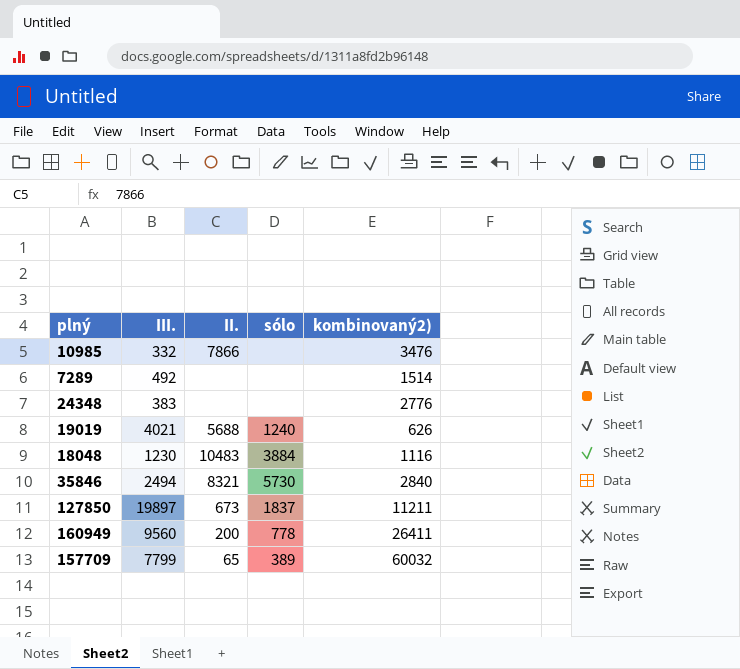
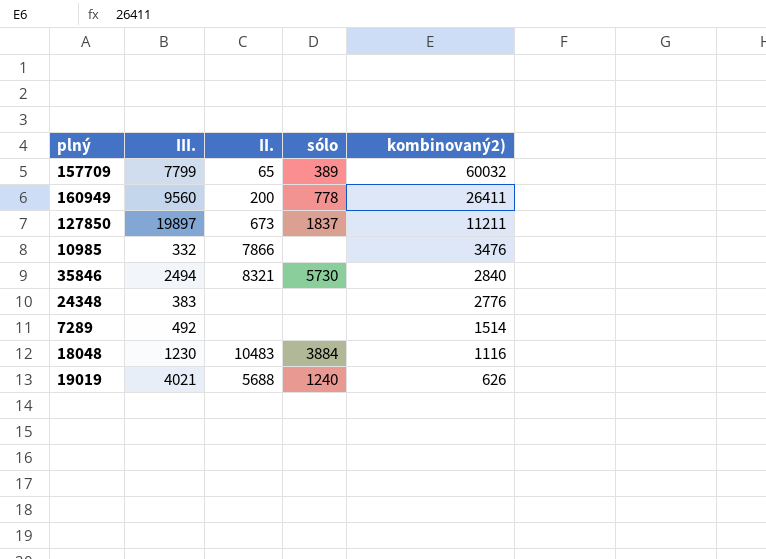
row order: none -> kombinovaný2) descending

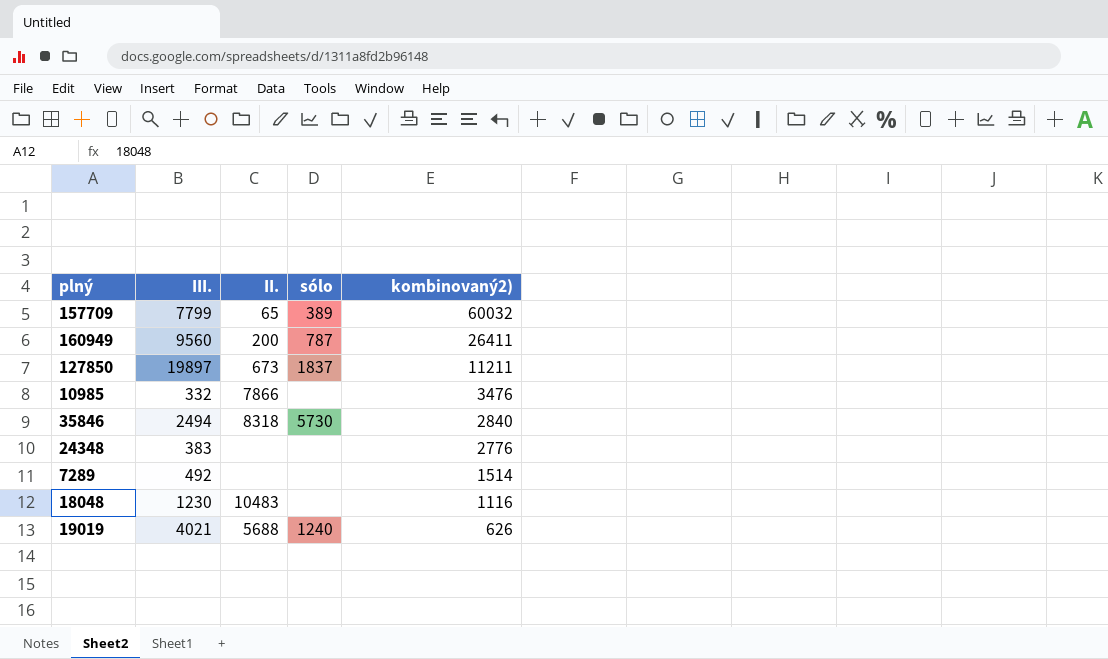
160949 | sólo: 778 -> 787
35846 | II.: 8321 -> 8318
18048 | sólo: 3884 -> none

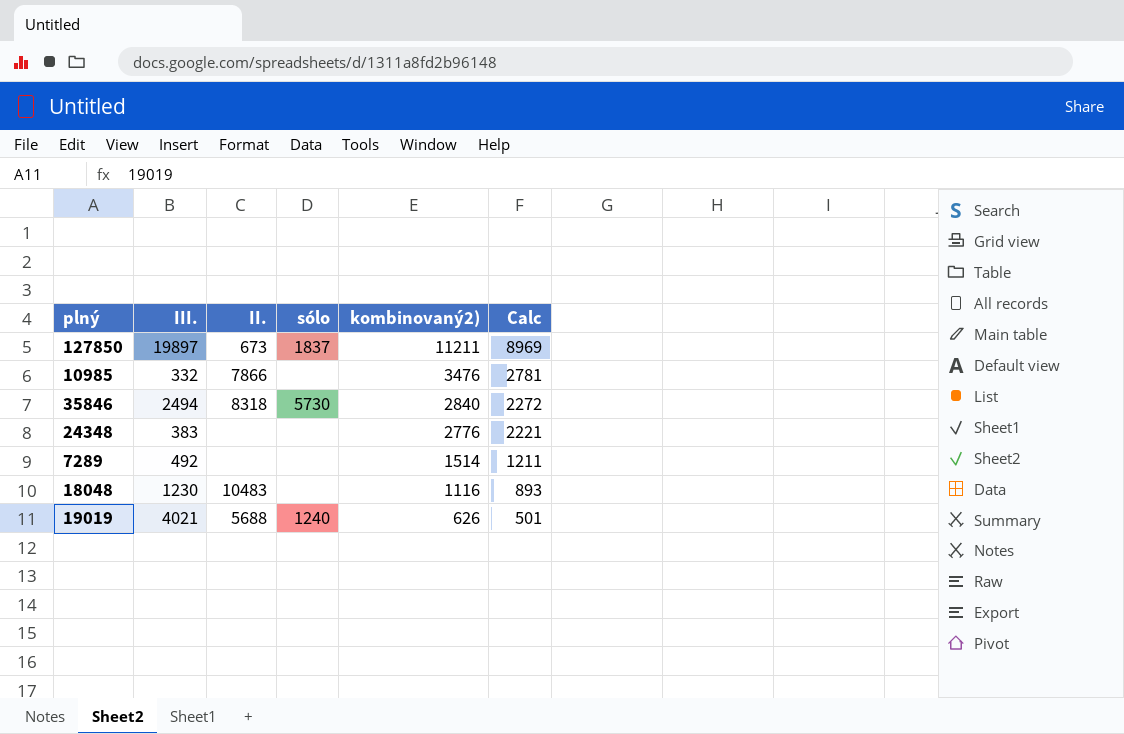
column Calc | formula: none -> [kombinovaný2)] * 0.8
row 157709: 7799 | 65 | 389 | 60032 -> none
row 160949: 9560 | 200 | 787 | 26411 -> none

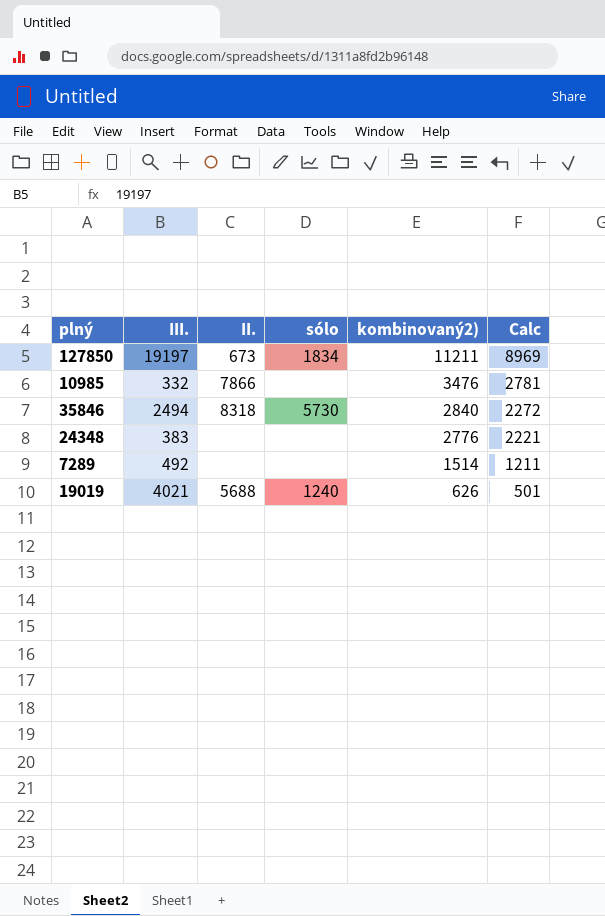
row 18048: 1230 | 10483 | none | 1116 | 893 -> none
127850 | III.: 19897 -> 19197
127850 | sólo: 1837 -> 1834

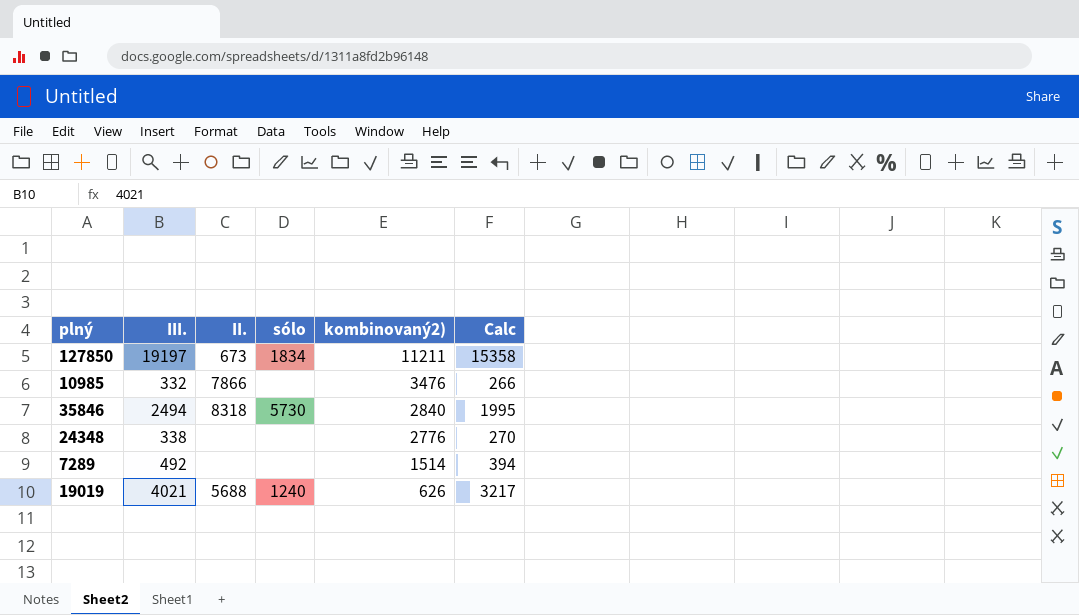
column Calc | formula: [kombinovaný2)] * 0.8 -> [III.] * 0.8
24348 | III.: 383 -> 338

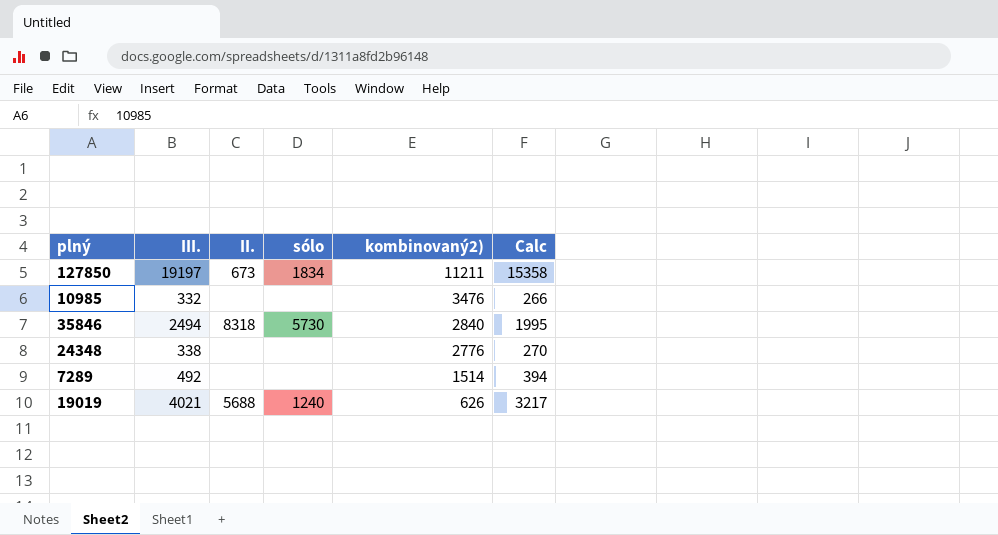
10985 | II.: 7866 -> none

